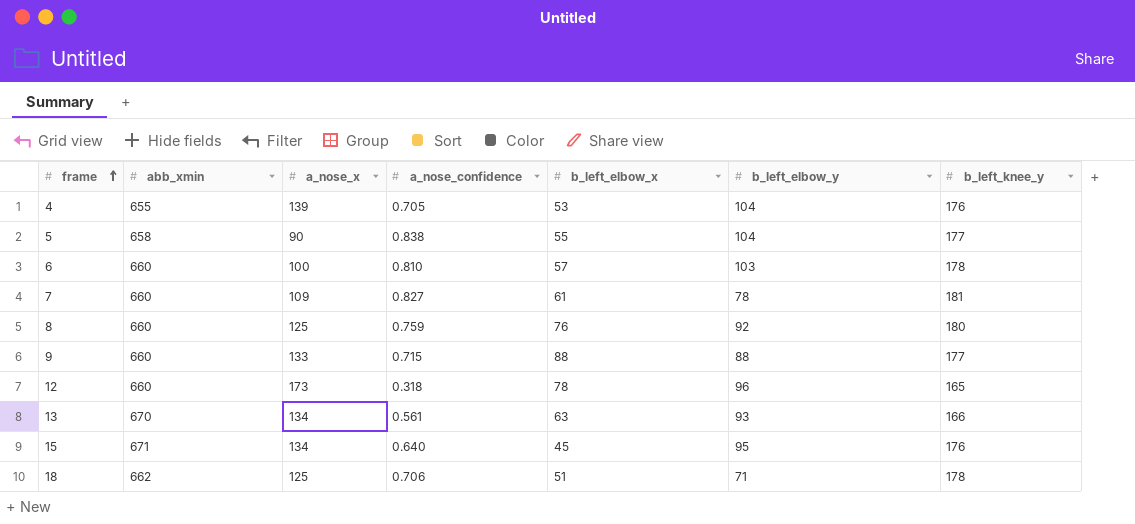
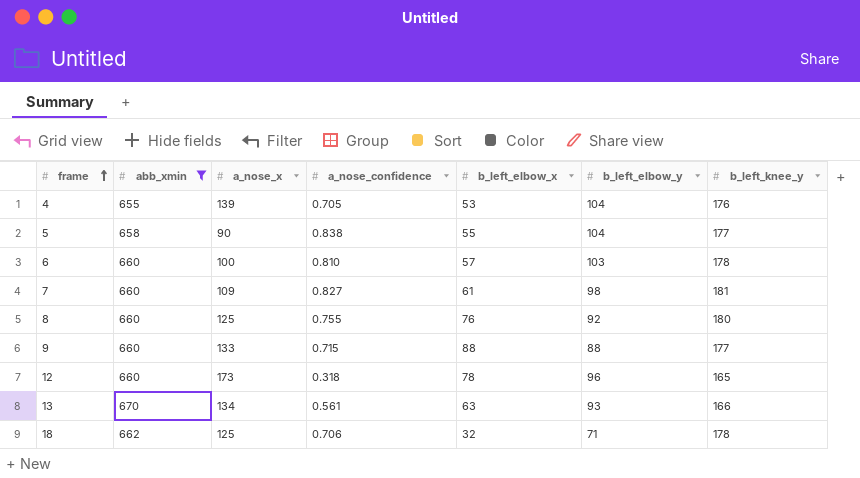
filter: none -> abb_xmin != 671
7 | b_left_elbow_y: 78 -> 98
8 | a_nose_confidence: 0.759 -> 0.755
18 | b_left_elbow_x: 51 -> 32

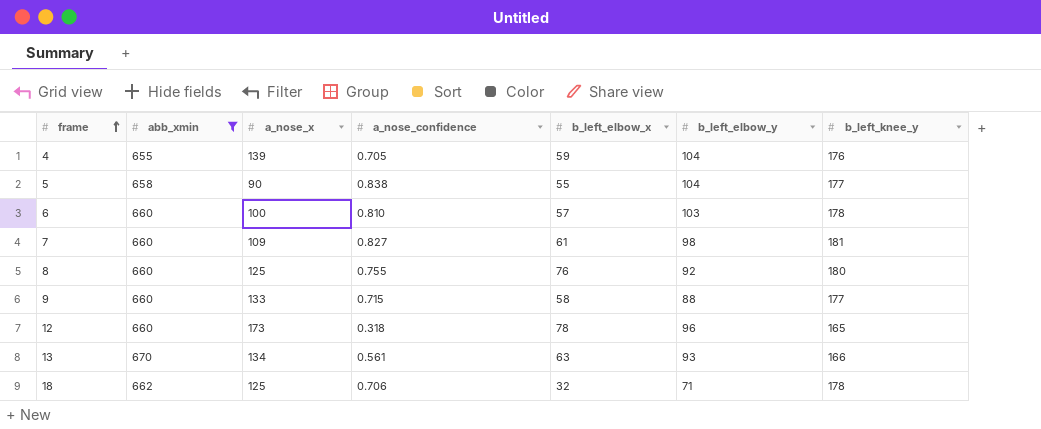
4 | b_left_elbow_x: 53 -> 59
9 | b_left_elbow_x: 88 -> 58

